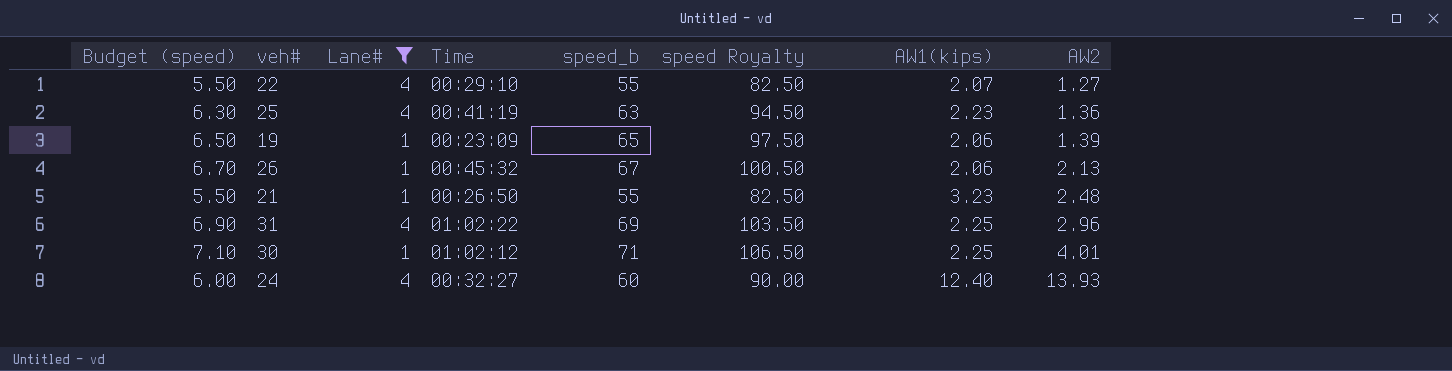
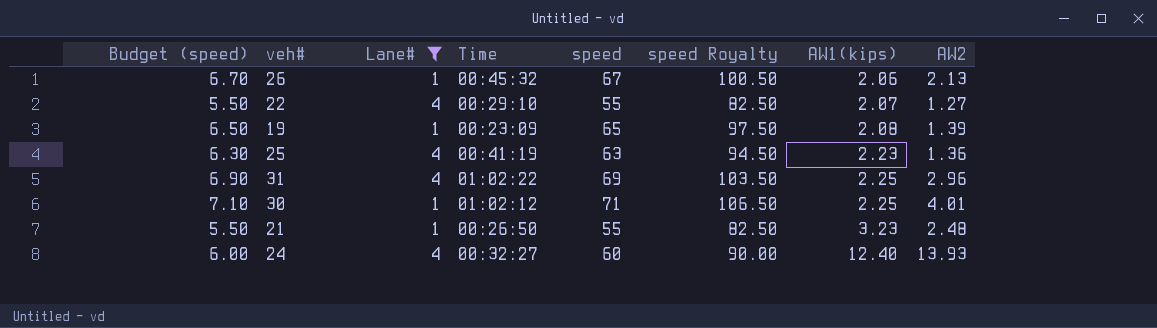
row order: AW2 ascending -> AW1(kips) ascending
column name: speed_b -> speed
19 | AW1(kips): 2.06 -> 2.08

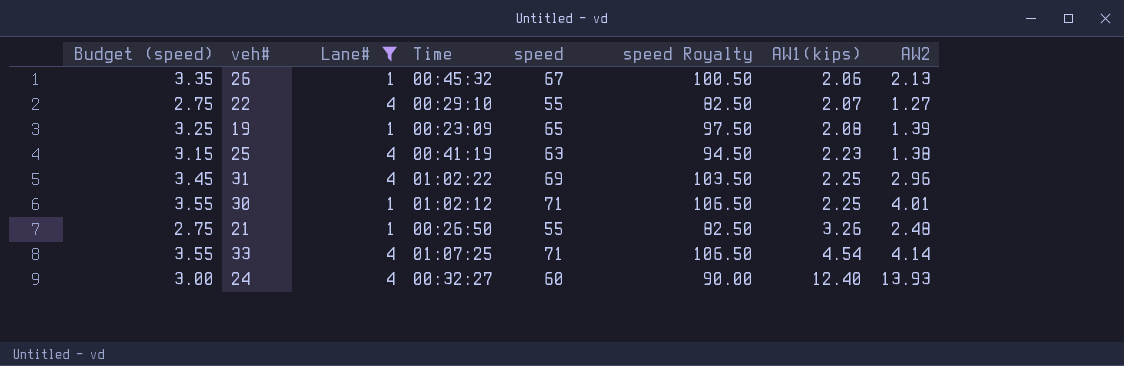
column Budget (speed) | formula: [speed] * 0.1 -> [speed] * 0.05
25 | AW2: 1.36 -> 1.38
21 | AW1(kips): 3.23 -> 3.26
row 33: none -> 3.55 | 4 | 01:07:25 | 71 | 106.50 | 4.54 | 4.14

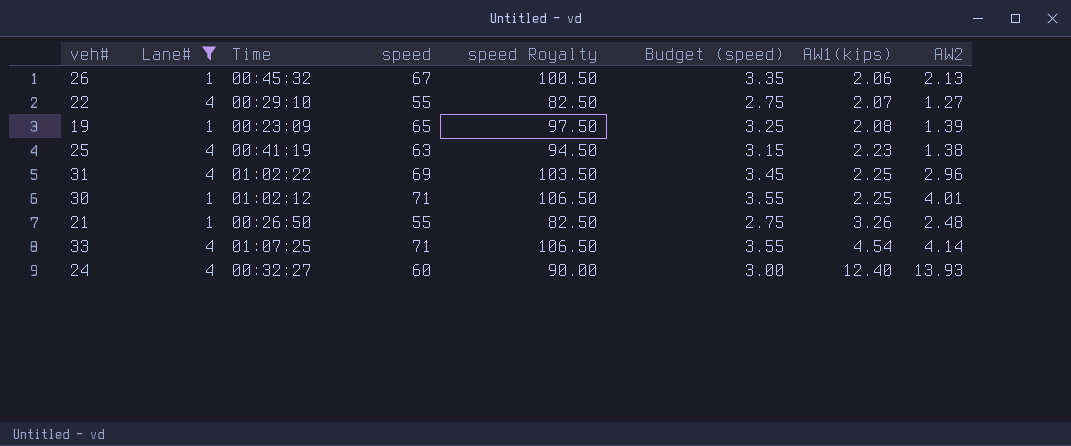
column Budget (speed) | position: 1 -> 6

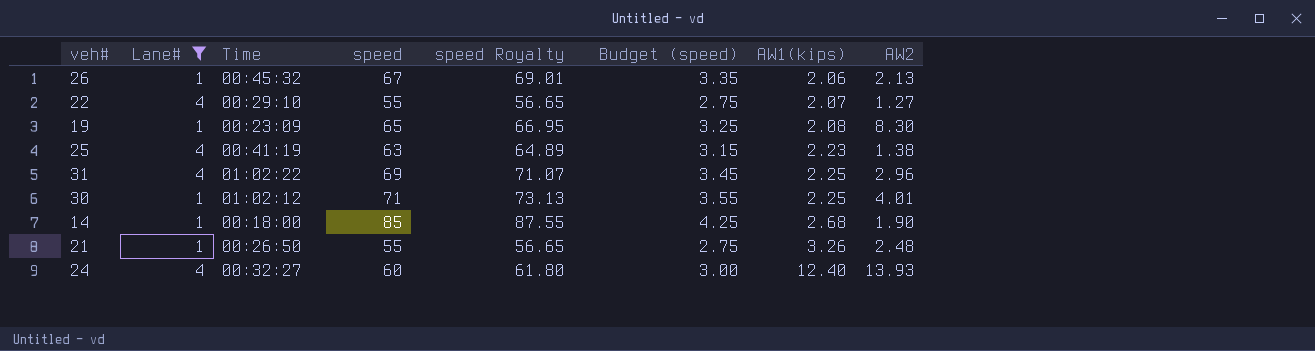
column speed Royalty | formula: [speed] * 1.5 -> [speed] * 1.03
row 33: 4 | 01:07:25 | 71 | 106.50 | 3.55 | 4.54 | 4.14 -> none
19 | AW2: 1.39 -> 8.30
row 14: none -> 1 | 00:18:00 | 85 | 87.55 | 4.25 | 2.68 | 1.90

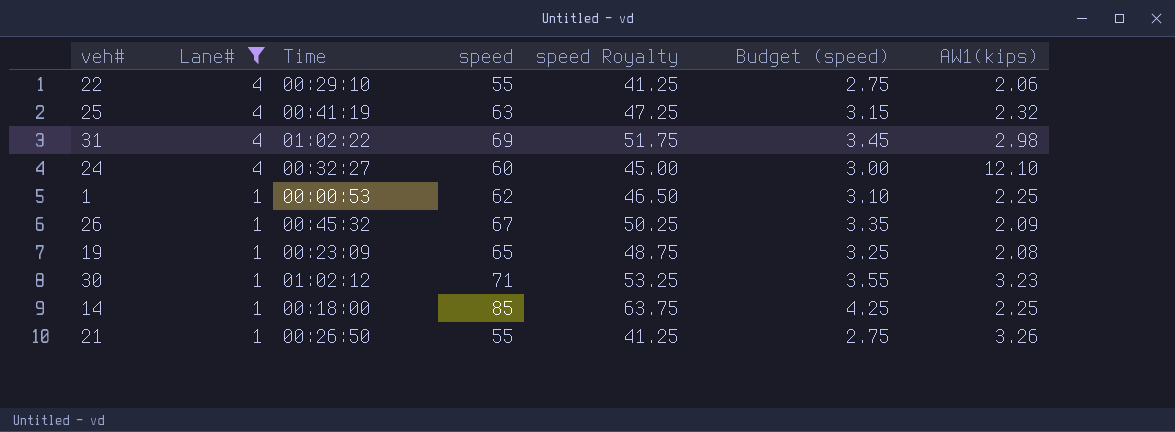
row order: AW1(kips) ascending -> Lane# descending
column AW2 | position: 8 -> none
column speed Royalty | formula: [speed] * 1.03 -> [speed] * 0.75
22 | AW1(kips): 2.07 -> 2.06
25 | AW1(kips): 2.23 -> 2.32
31 | AW1(kips): 2.25 -> 2.98
24 | AW1(kips): 12.40 -> 12.10
row 1: none -> 1 | 00:00:53 | 62 | 46.50 | 3.10 | 2.25
26 | AW1(kips): 2.06 -> 2.09
30 | AW1(kips): 2.25 -> 3.23
14 | AW1(kips): 2.68 -> 2.25

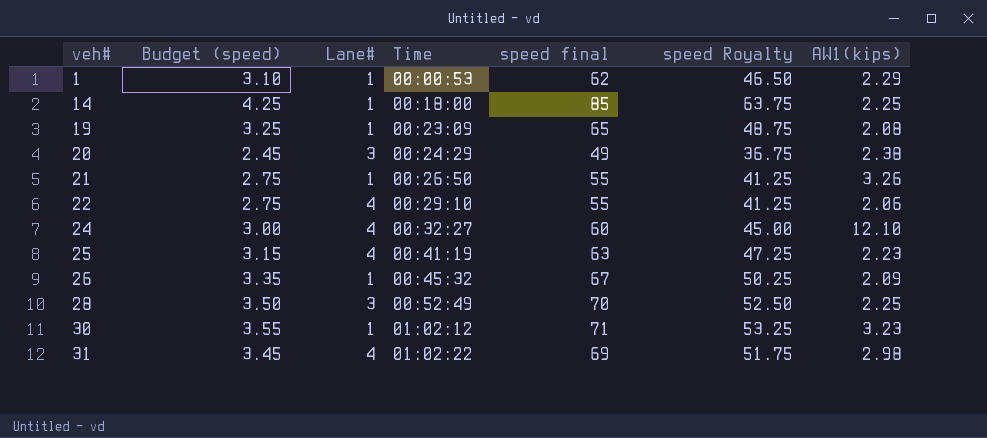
filter: Lane# != 3 -> none
row order: Lane# descending -> veh# ascending
column Budget (speed) | position: 6 -> 2
column name: speed -> speed final
1 | AW1(kips): 2.25 -> 2.29
25 | AW1(kips): 2.32 -> 2.23

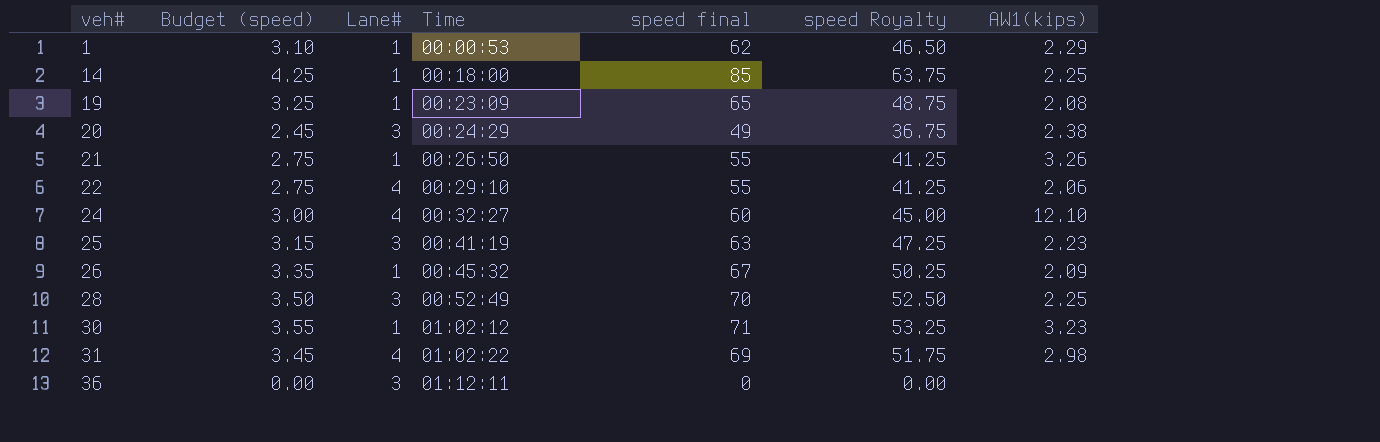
25 | Lane#: 4 -> 3
row 36: none -> 0.00 | 3 | 01:12:11 | 0 | 0.00 | none

